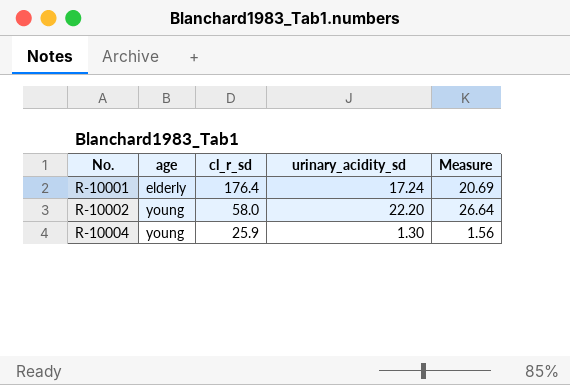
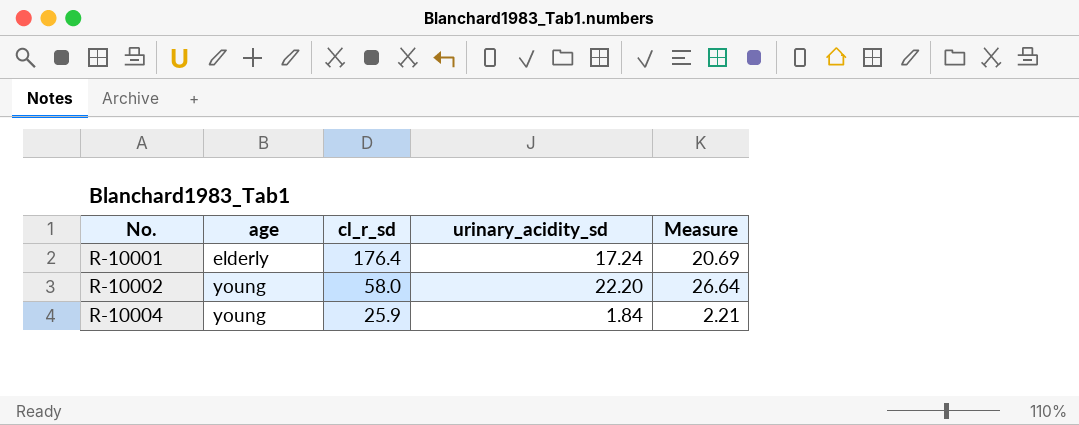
R-10004 | urinary_acidity_sd: 1.30 -> 1.84
R-10004 | Measure: 1.56 -> 2.21

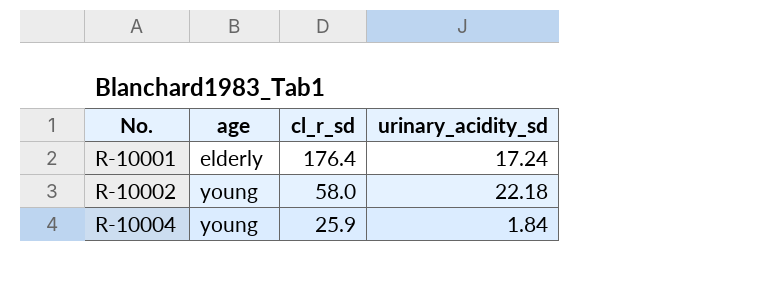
column Measure | formula: [urinary_acidity_sd] * 1.2 -> none
R-10002 | urinary_acidity_sd: 22.20 -> 22.18

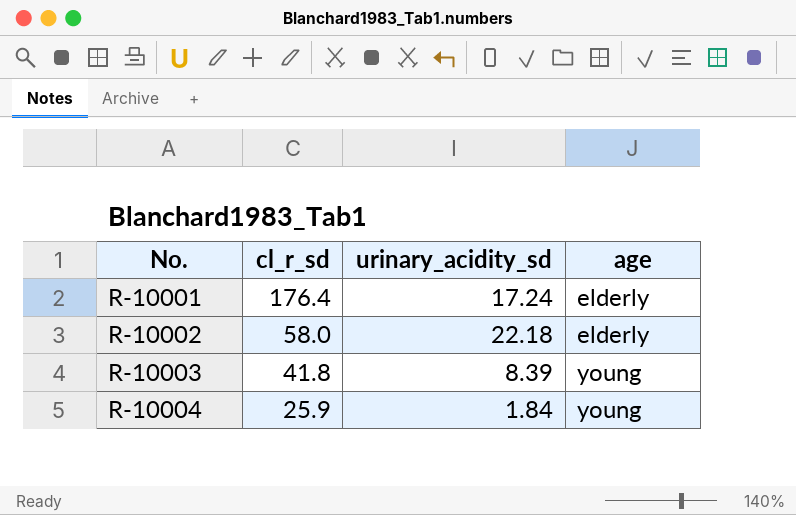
column age | position: 2 -> 4
R-10002 | age: young -> elderly
row R-10003: none -> 41.8 | 8.39 | young

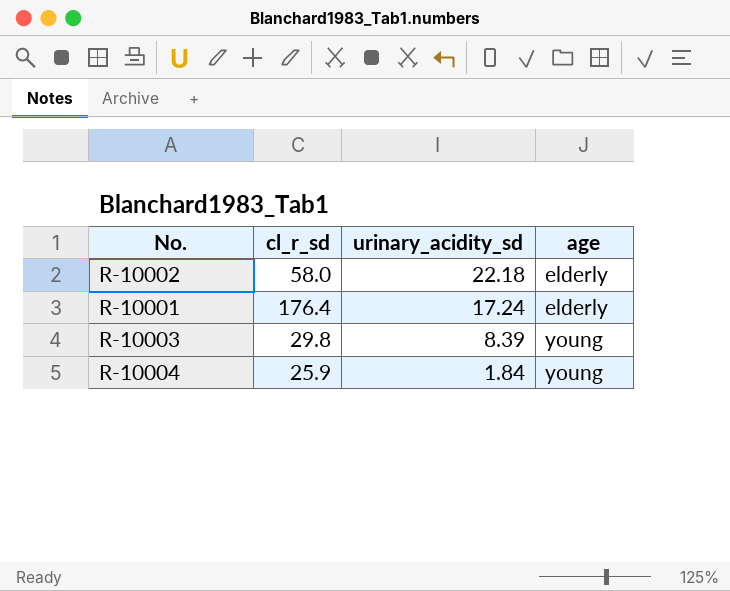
row order: No. ascending -> urinary_acidity_sd descending
R-10003 | cl_r_sd: 41.8 -> 29.8

